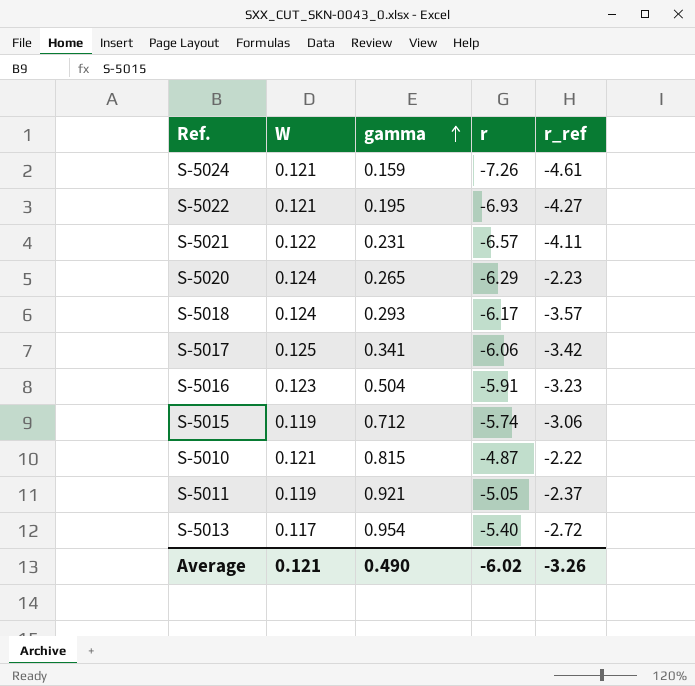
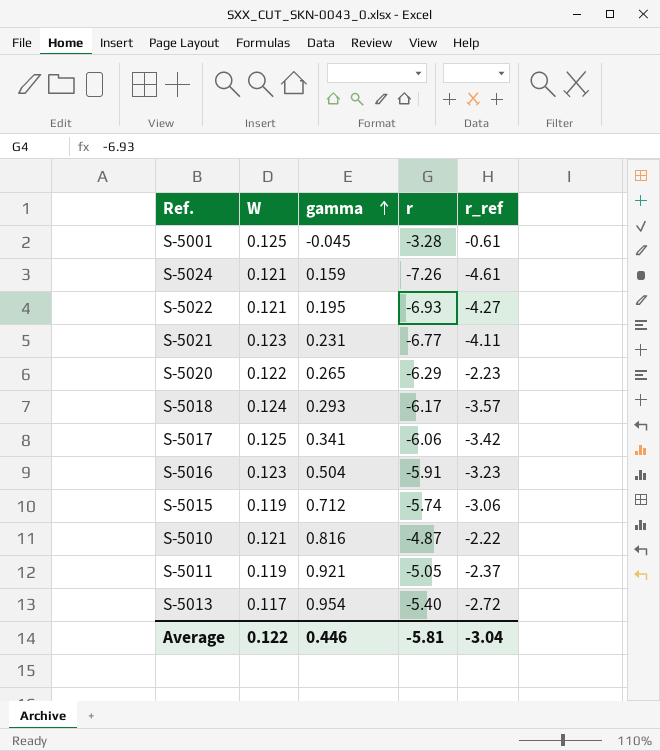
row S-5001: none -> 0.125 | -0.045 | -3.28 | -0.61
S-5021 | W: 0.122 -> 0.123
S-5021 | r: -6.57 -> -6.77
S-5020 | W: 0.124 -> 0.122
S-5010 | gamma: 0.815 -> 0.816
Average | W: 0.121 -> 0.122
Average | gamma: 0.490 -> 0.446
Average | r: -6.02 -> -5.81
Average | r_ref: -3.26 -> -3.04

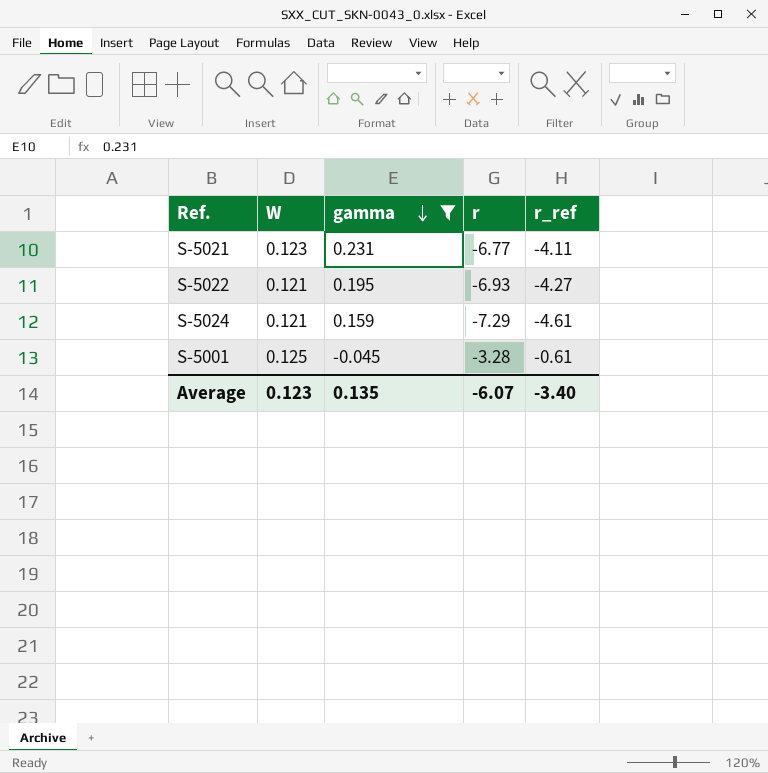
filter: none -> gamma <= 0.231
row order: gamma ascending -> gamma descending
S-5024 | r: -7.26 -> -7.29
Average | W: 0.122 -> 0.123
Average | gamma: 0.446 -> 0.135
Average | r: -5.81 -> -6.07
Average | r_ref: -3.04 -> -3.40

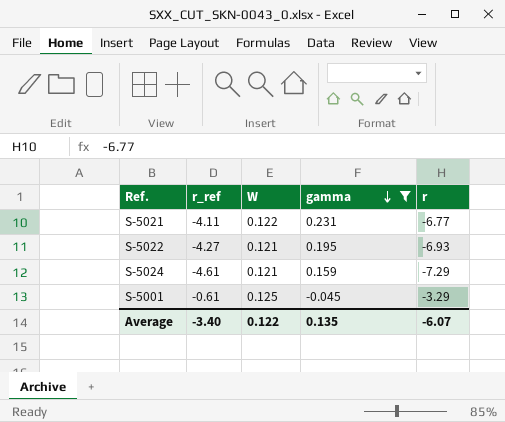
column r_ref | position: 5 -> 2
S-5021 | W: 0.123 -> 0.122
S-5001 | r: -3.28 -> -3.29
Average | W: 0.123 -> 0.122

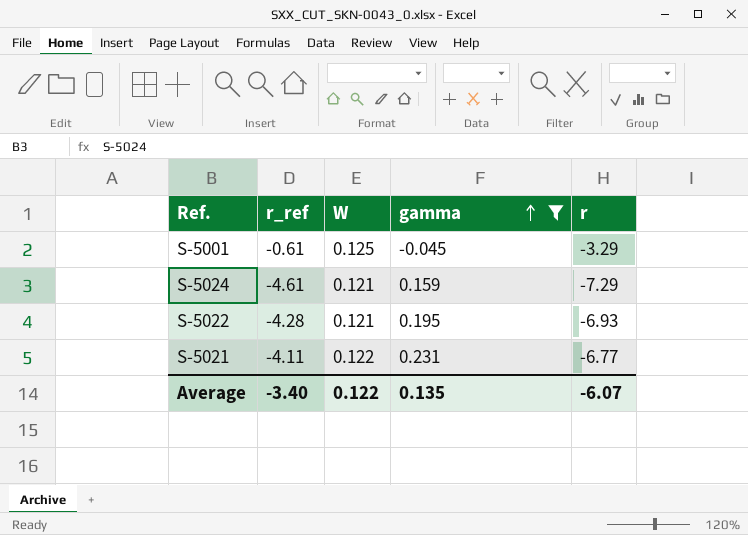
row order: gamma descending -> gamma ascending
S-5022 | r_ref: -4.27 -> -4.28

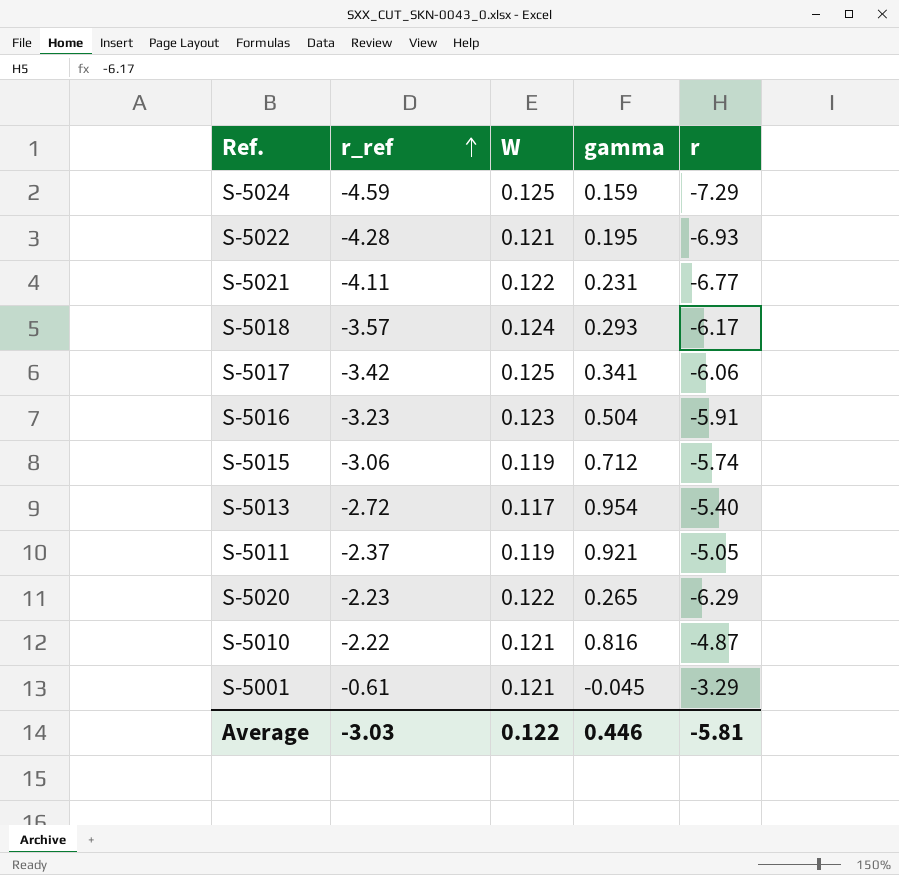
filter: gamma <= 0.231 -> none
row order: gamma ascending -> r_ref ascending
S-5024 | r_ref: -4.61 -> -4.59
S-5024 | W: 0.121 -> 0.125
S-5001 | W: 0.125 -> 0.121
Average | r_ref: -3.40 -> -3.03
Average | gamma: 0.135 -> 0.446
Average | r: -6.07 -> -5.81

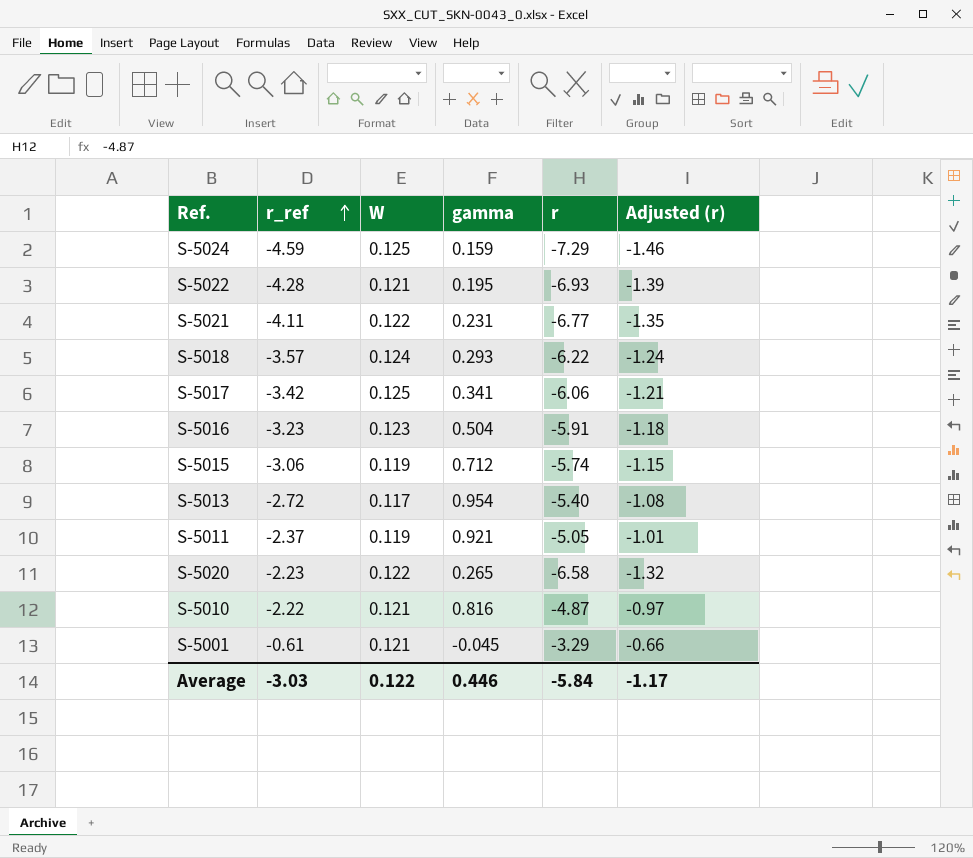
column Adjusted (r) | formula: none -> [r] * 0.2
S-5018 | r: -6.17 -> -6.22
S-5020 | r: -6.29 -> -6.58
Average | r: -5.81 -> -5.84

